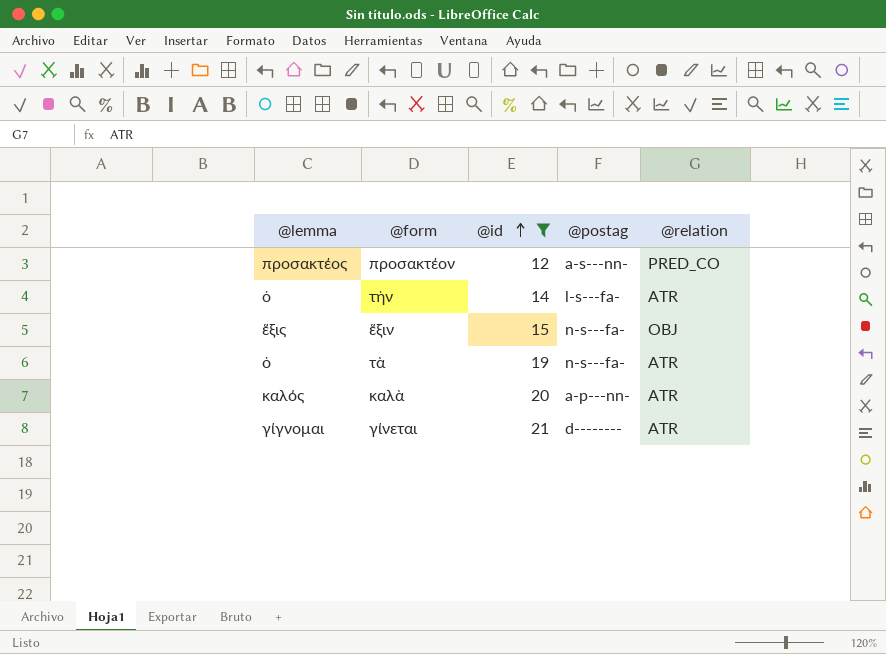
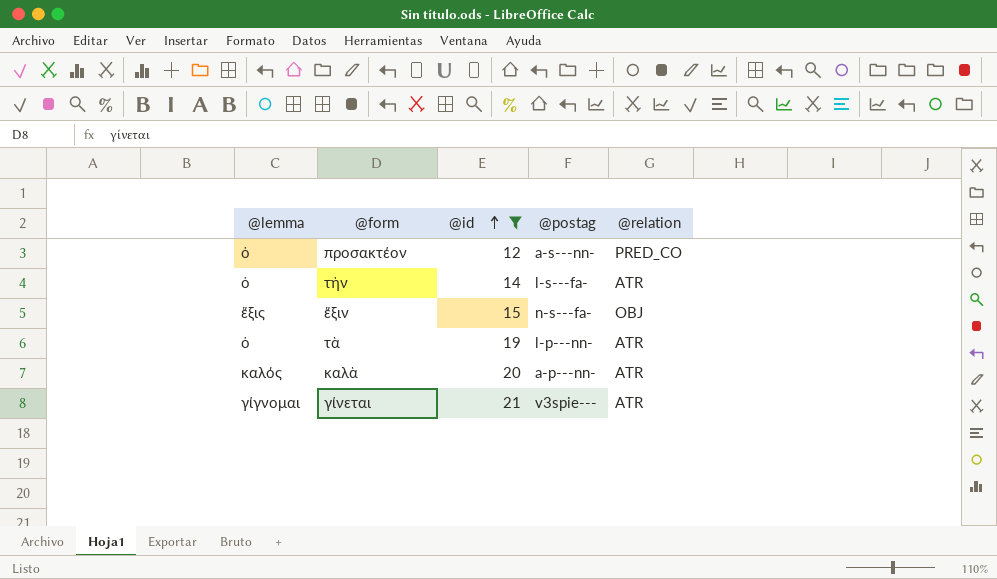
προσακτέον | @lemma: προσακτέος -> ὁ
τὰ | @postag: n-s---fa- -> l-p---nn-
γίνεται | @postag: d-------- -> v3spie---

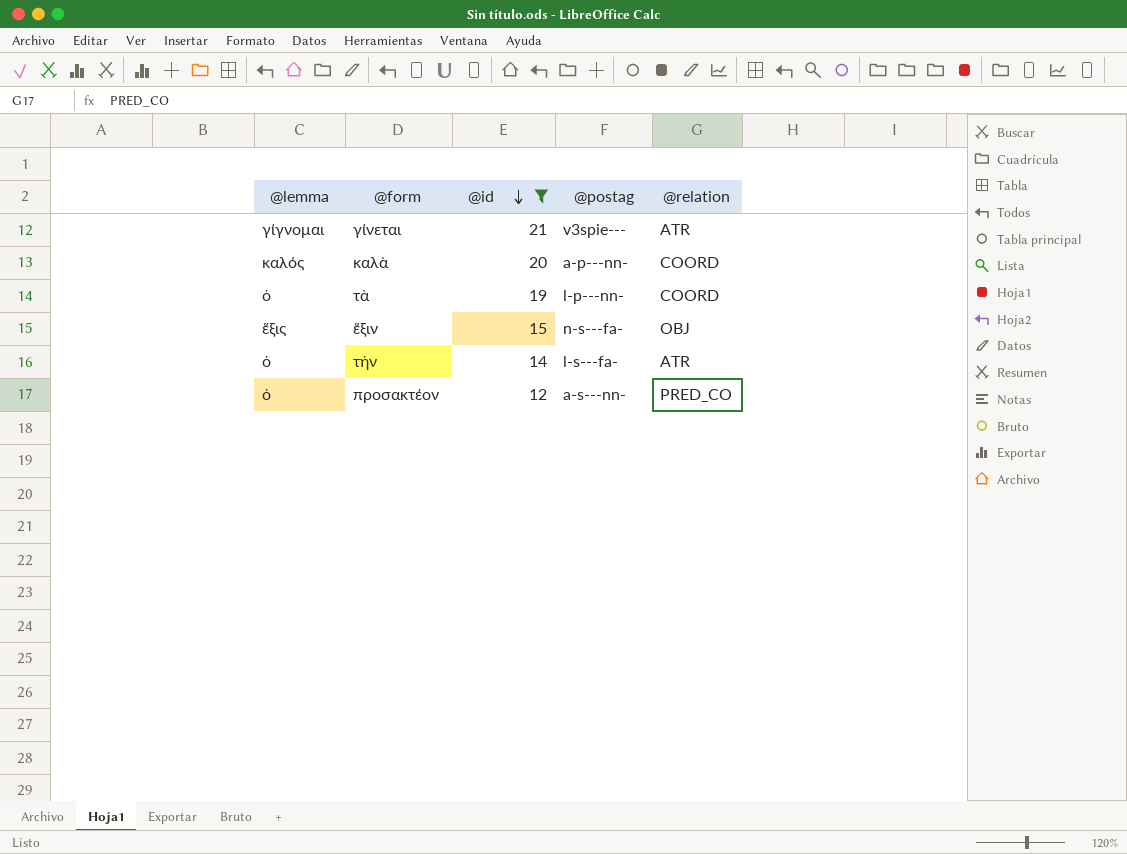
row order: @id ascending -> @id descending
καλὰ | @relation: ATR -> COORD
τὰ | @relation: ATR -> COORD

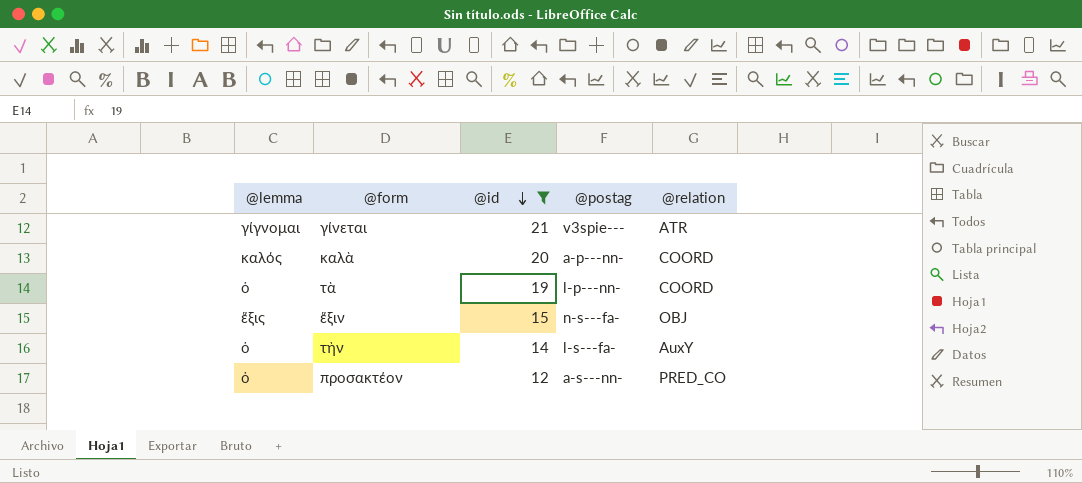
τὴν | @relation: ATR -> AuxY

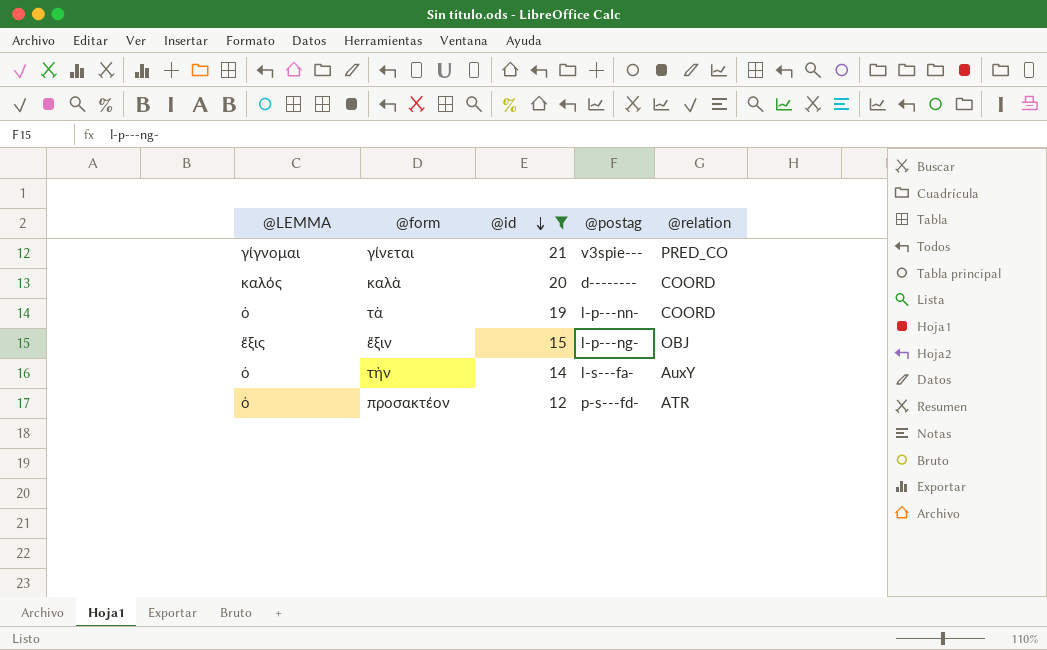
column name: @lemma -> @LEMMA
γίνεται | @relation: ATR -> PRED_CO
καλὰ | @postag: a-p---nn- -> d--------
ἕξιν | @postag: n-s---fa- -> l-p---ng-
προσακτέον | @postag: a-s---nn- -> p-s---fd-
προσακτέον | @relation: PRED_CO -> ATR

